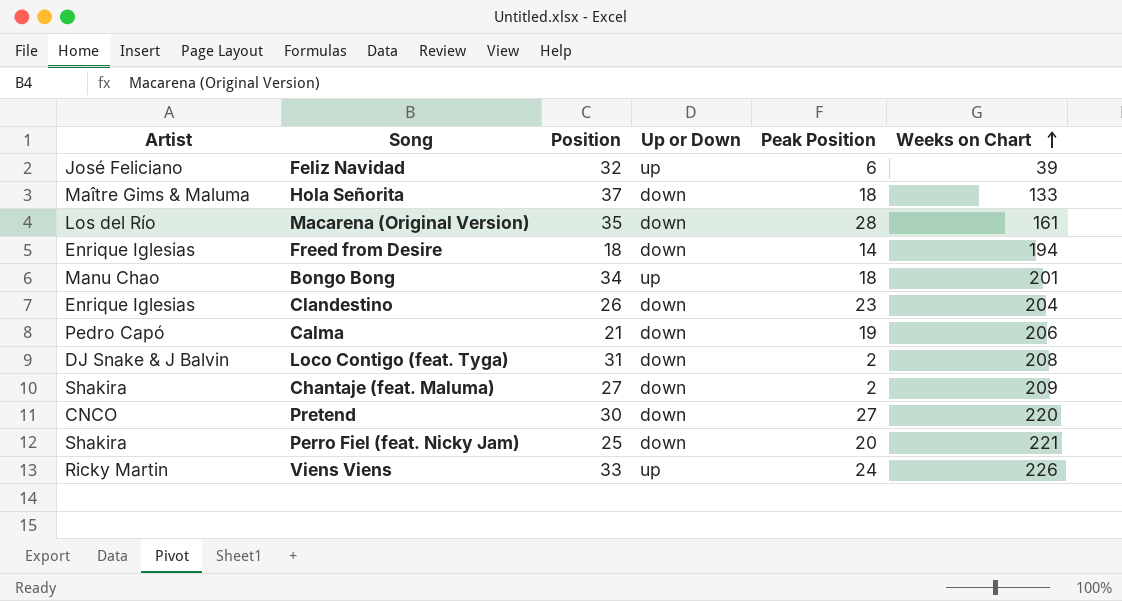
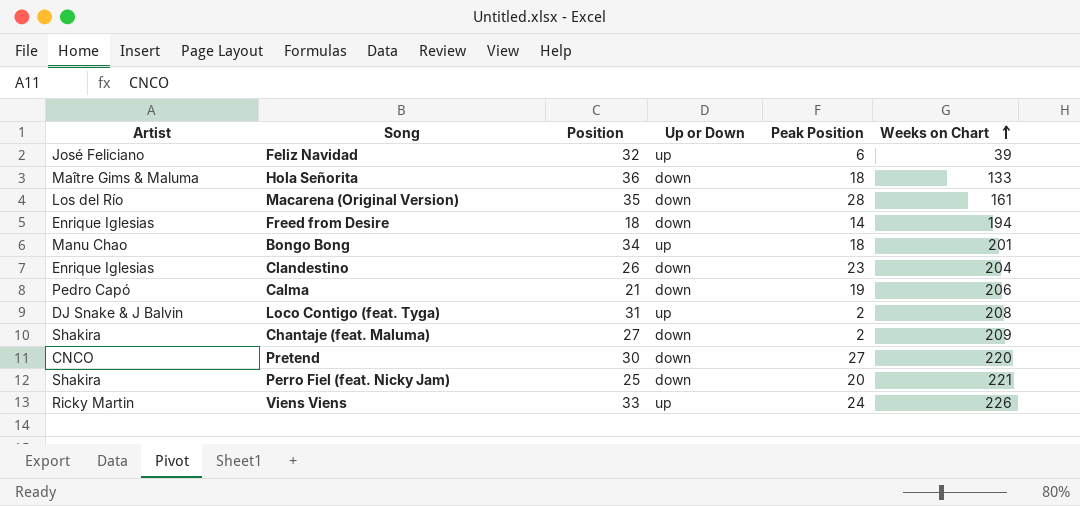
Hola Señorita | Position: 37 -> 36
Loco Contigo (feat. Tyga) | Up or Down: down -> up

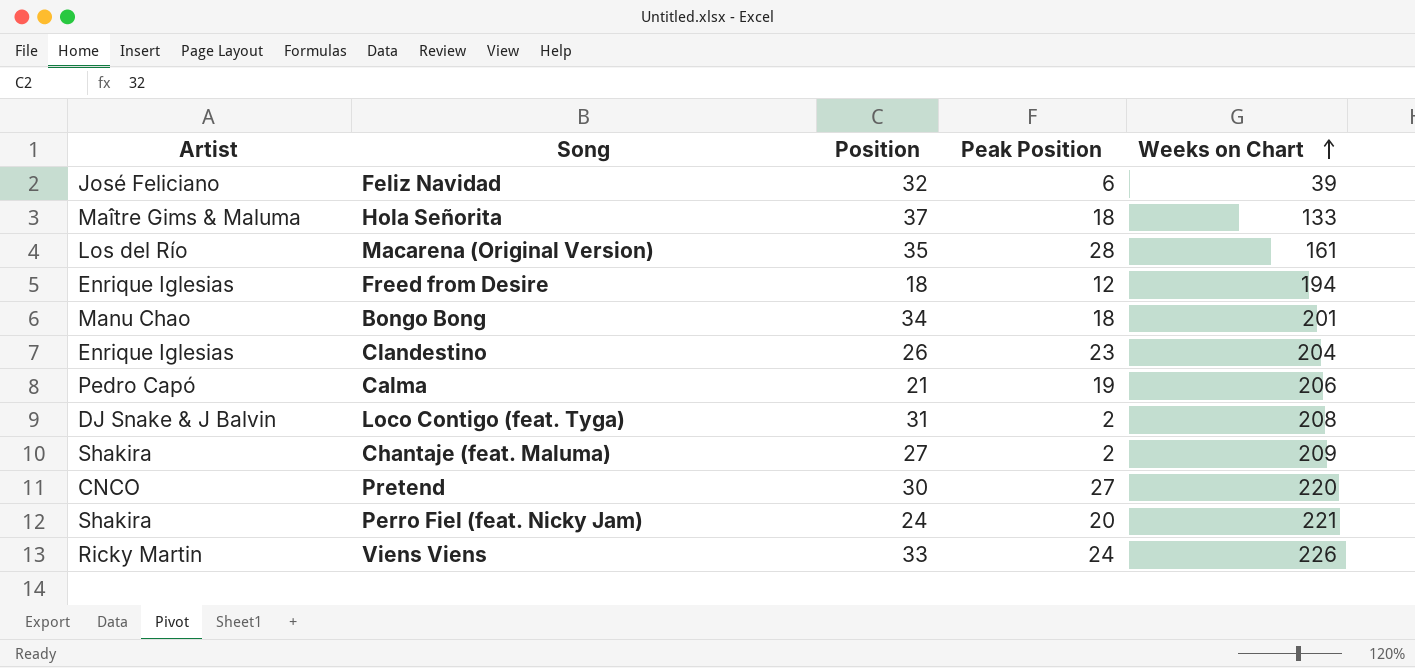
column Up or Down | position: 4 -> none
Hola Señorita | Position: 36 -> 37
Freed from Desire | Peak Position: 14 -> 12
Perro Fiel (feat. Nicky Jam) | Position: 25 -> 24

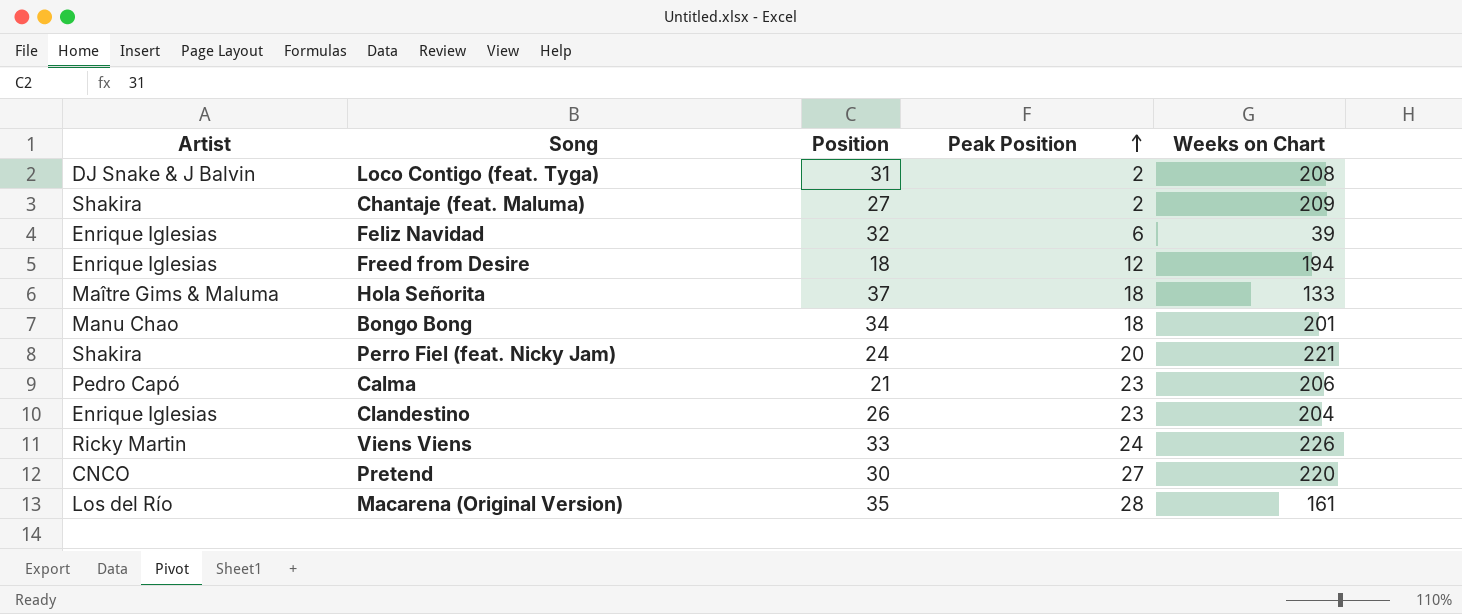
row order: Weeks on Chart ascending -> Peak Position ascending
Feliz Navidad | Artist: José Feliciano -> Enrique Iglesias
Calma | Peak Position: 19 -> 23

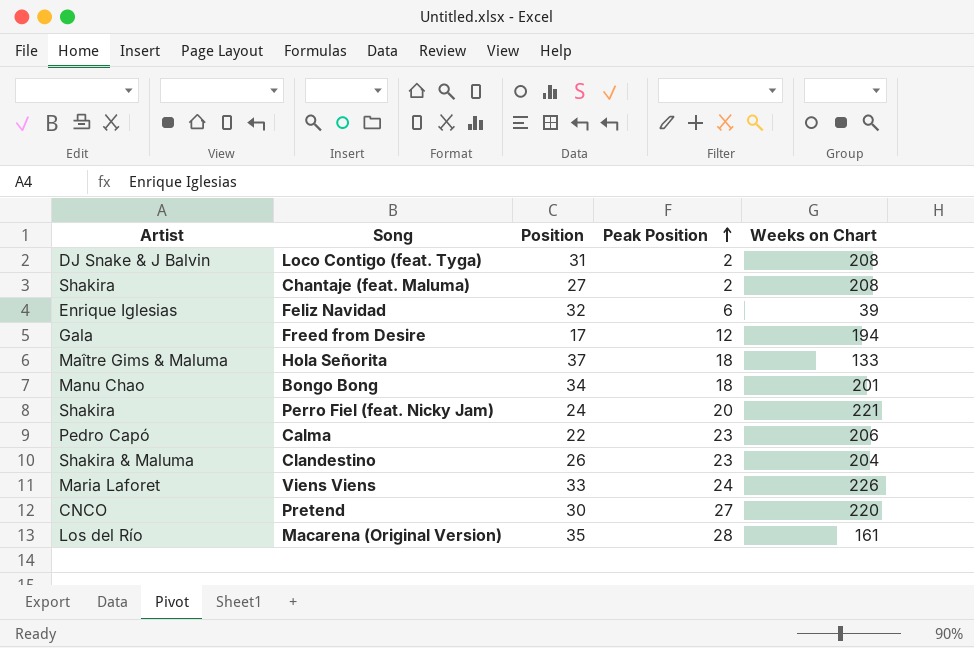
Chantaje (feat. Maluma) | Weeks on Chart: 209 -> 208
Freed from Desire | Artist: Enrique Iglesias -> Gala
Freed from Desire | Position: 18 -> 17
Calma | Position: 21 -> 22
Clandestino | Artist: Enrique Iglesias -> Shakira & Maluma
Viens Viens | Artist: Ricky Martin -> Maria Laforet

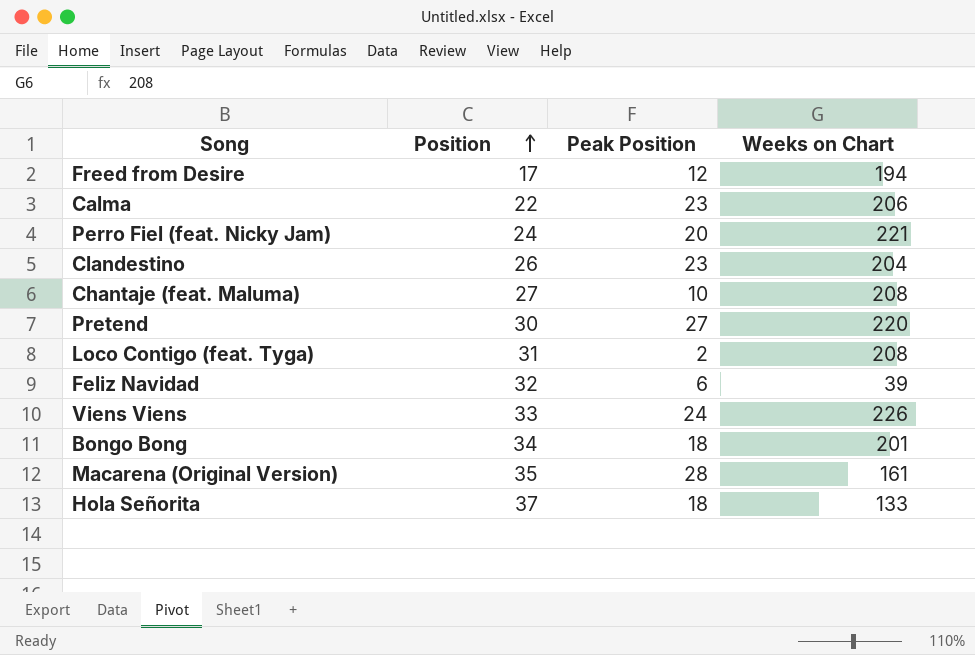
row order: Peak Position ascending -> Position ascending
column Artist | position: 1 -> none
Chantaje (feat. Maluma) | Peak Position: 2 -> 10

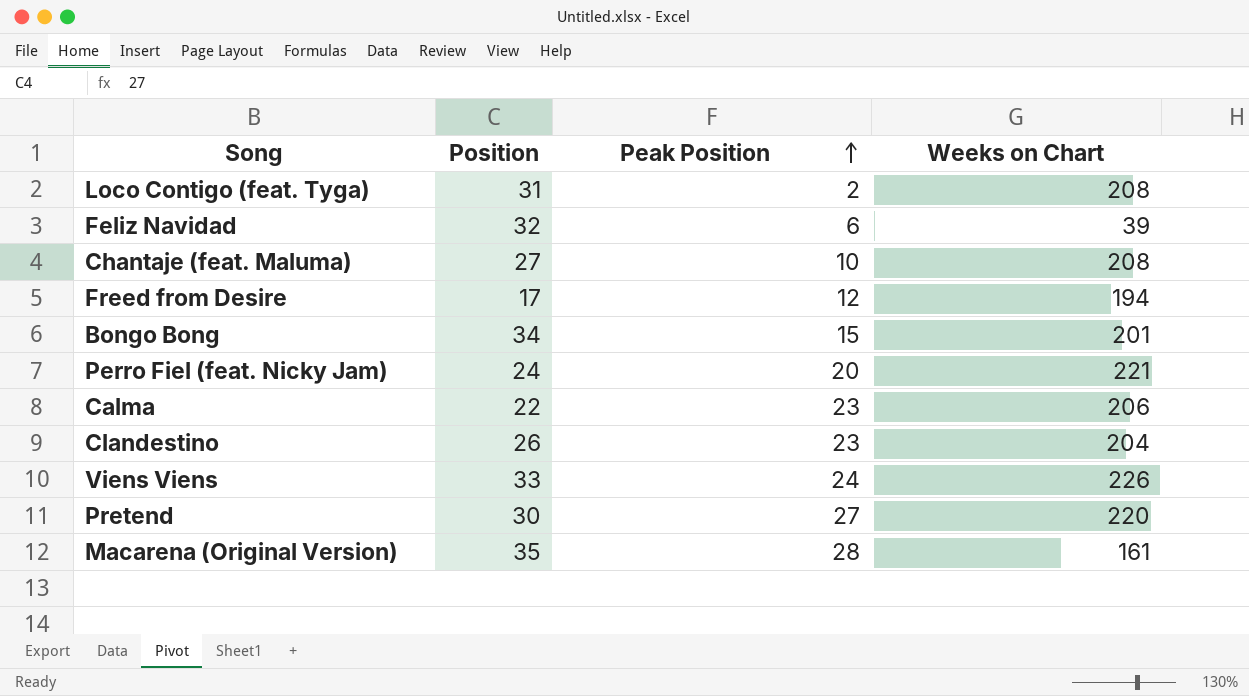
row order: Position ascending -> Peak Position ascending
row Hola Señorita: 37 | 18 | 133 -> none
Bongo Bong | Peak Position: 18 -> 15

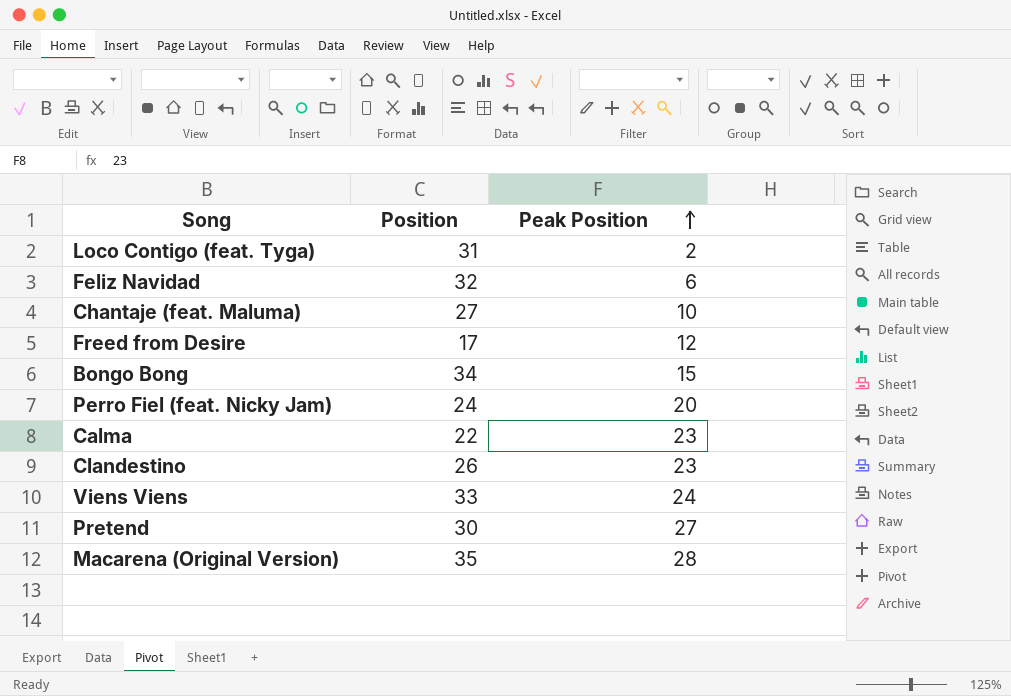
column Weeks on Chart | position: 4 -> none

